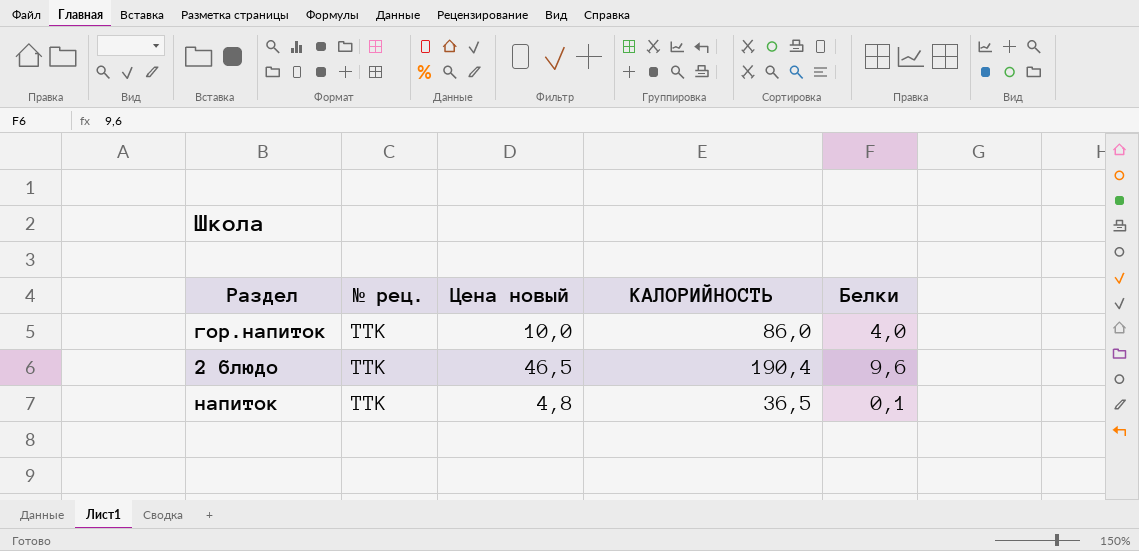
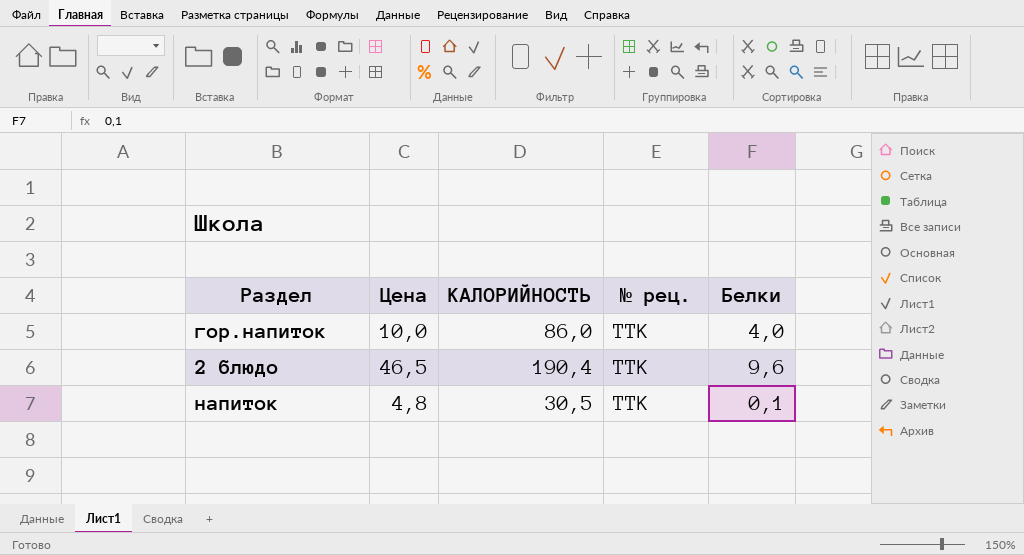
column name: Цена новый -> Цена
column № рец. | position: 2 -> 4
напиток | КАЛОРИЙНОСТЬ: 36,5 -> 30,5

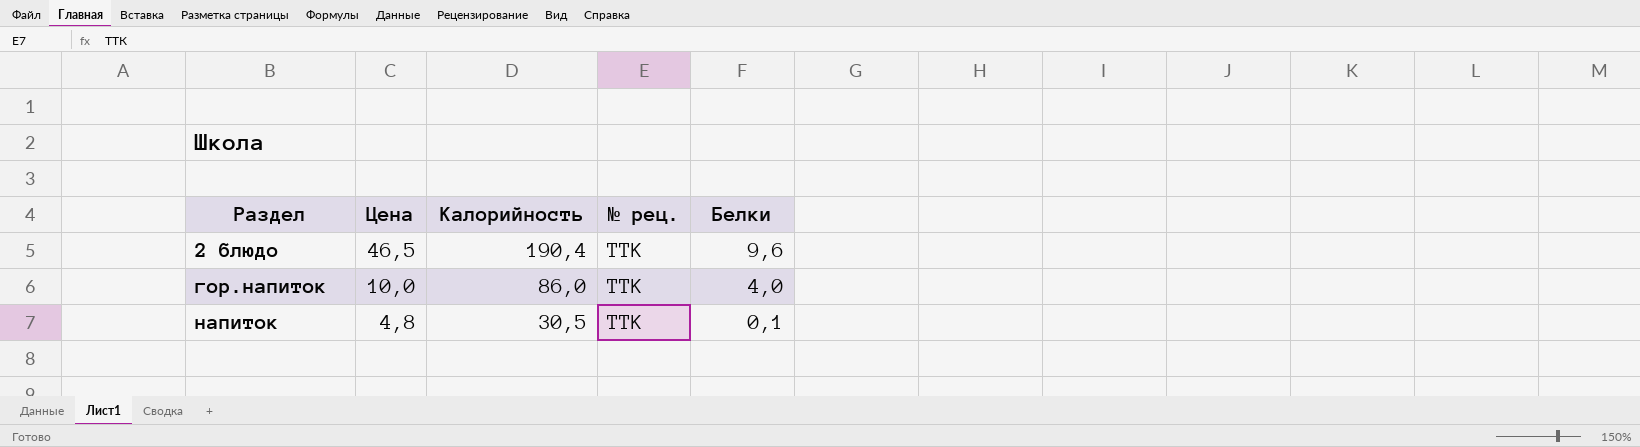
row order: none -> Раздел ascending
column name: КАЛОРИЙНОСТЬ -> Калорийность

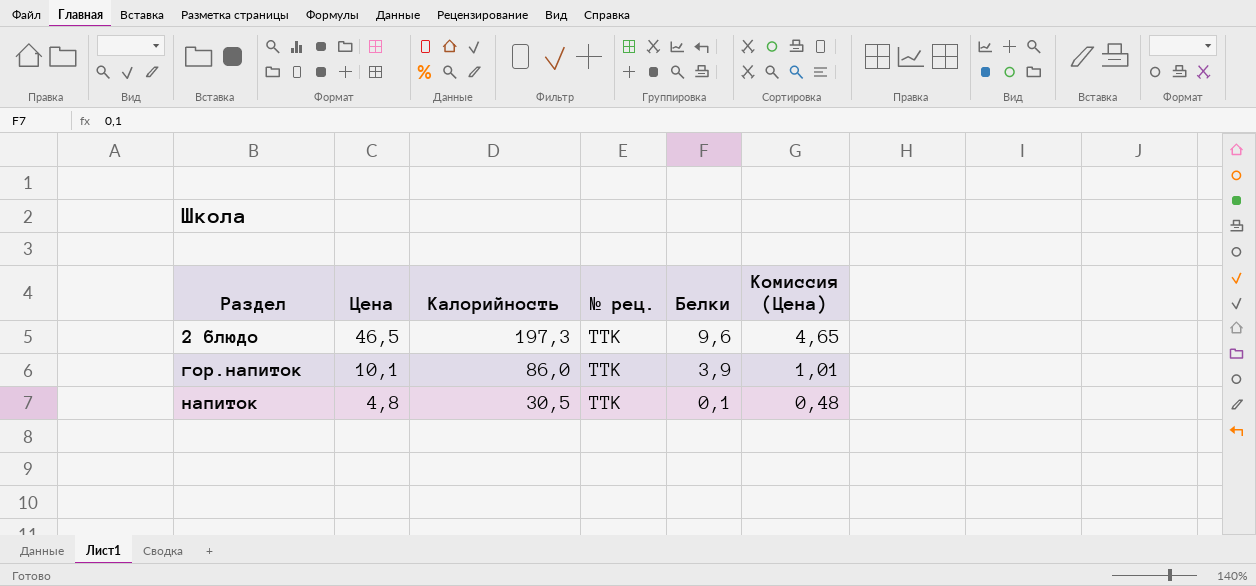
column Комиссия (Цена) | formula: none -> [Цена] * 0,1
2 блюдо | Калорийность: 190,4 -> 197,3
гор.напиток | Цена: 10,0 -> 10,1
гор.напиток | Белки: 4,0 -> 3,9

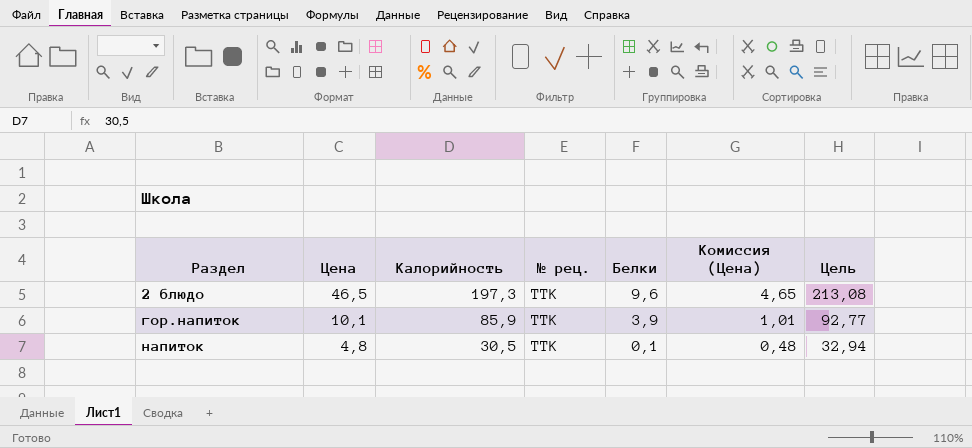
column Цель | formula: none -> [Калорийность] * 1,08
гор.напиток | Калорийность: 86,0 -> 85,9

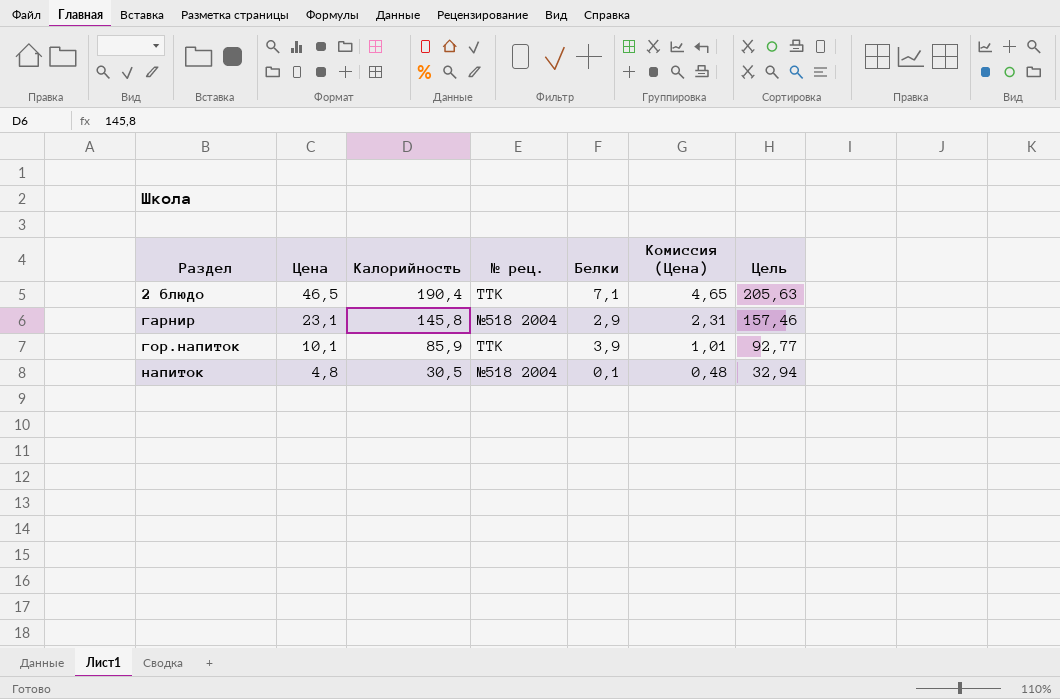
2 блюдо | Калорийность: 197,3 -> 190,4
2 блюдо | Белки: 9,6 -> 7,1
2 блюдо | Цель: 213,08 -> 205,63
row гарнир: none -> 23,1 | 145,8 | №518 2004 | 2,9 | 2,31 | 157,46
напиток | № рец.: ТТК -> №518 2004

